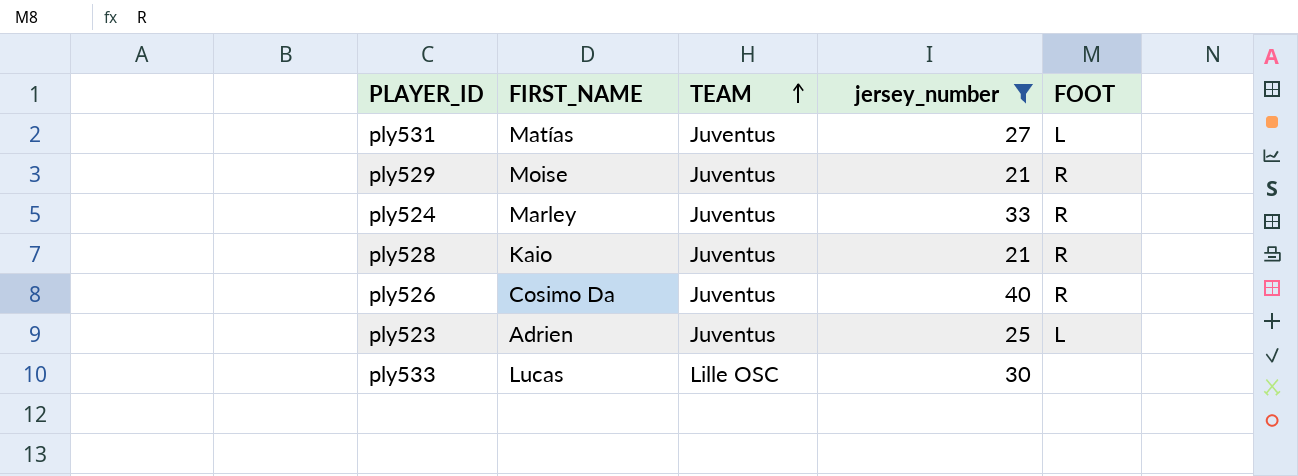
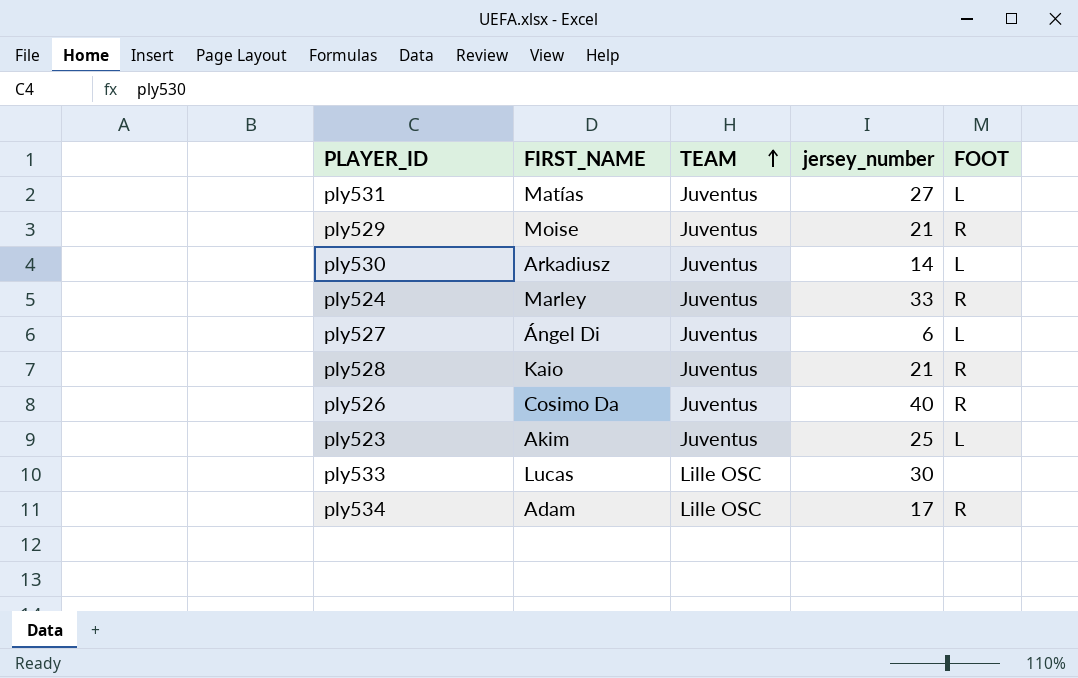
filter: jersey_number >= 21 -> none
ply523 | FIRST_NAME: Adrien -> Akim

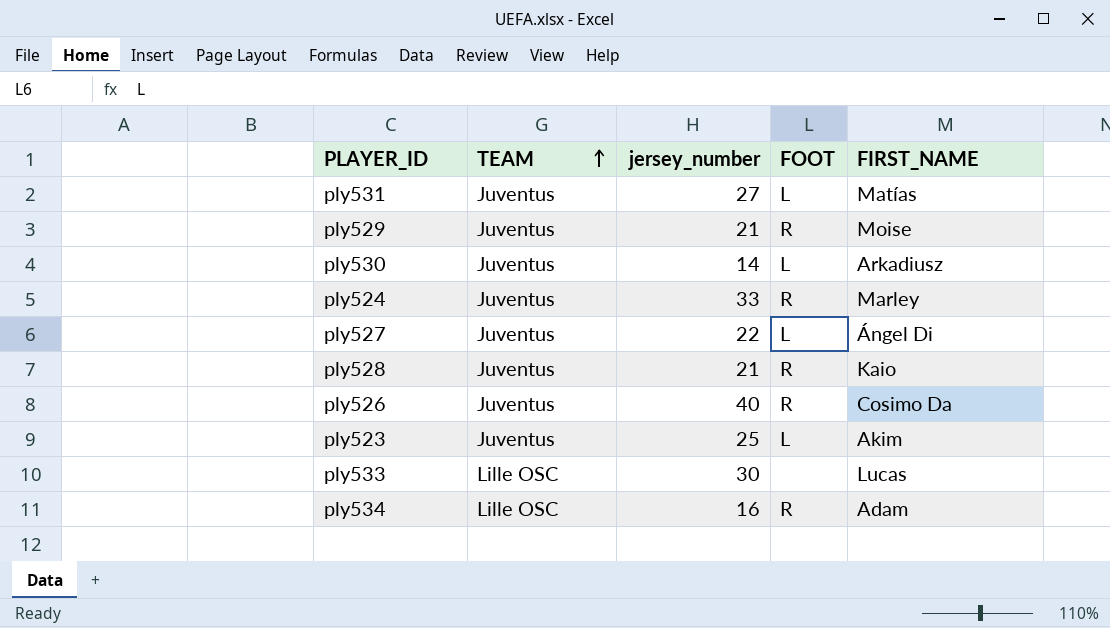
column FIRST_NAME | position: 2 -> 5
ply527 | jersey_number: 6 -> 22
ply534 | jersey_number: 17 -> 16

